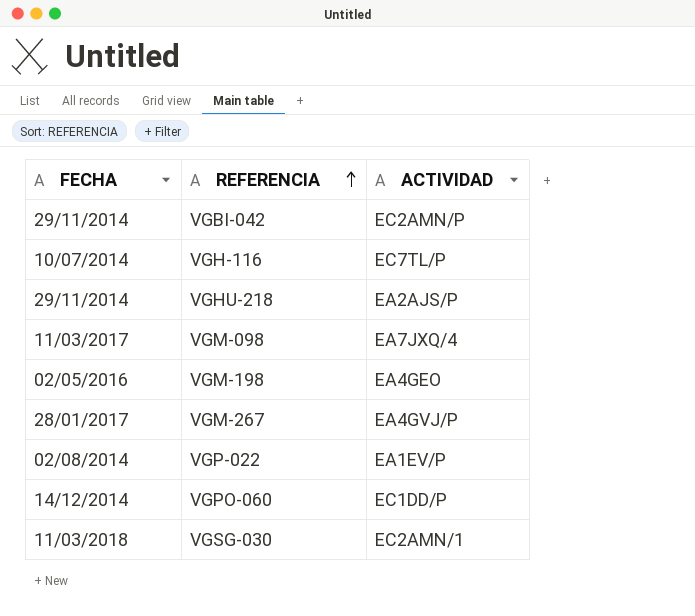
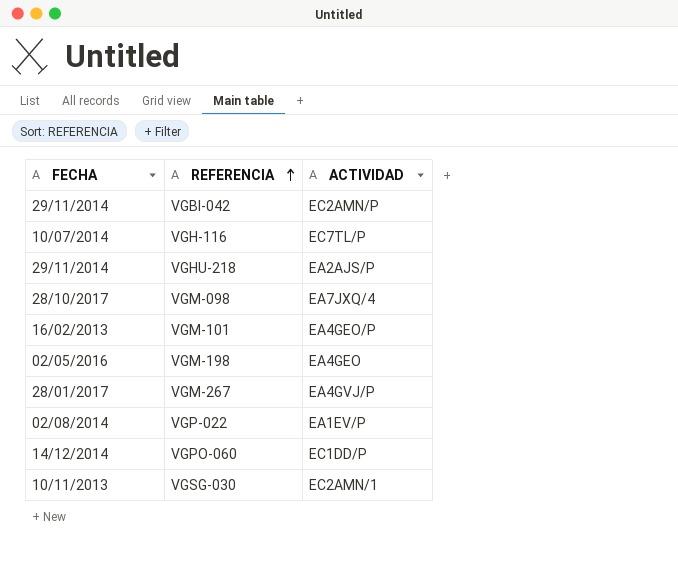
VGM-098 | FECHA: 11/03/2017 -> 28/10/2017
row VGM-101: none -> 16/02/2013 | EA4GEO/P
VGSG-030 | FECHA: 11/03/2018 -> 10/11/2013

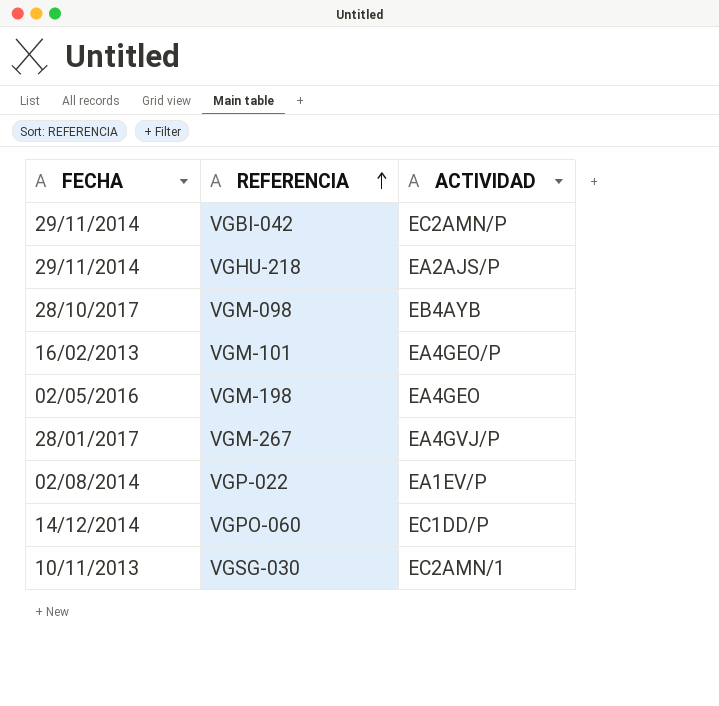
row VGH-116: 10/07/2014 | EC7TL/P -> none
VGM-098 | ACTIVIDAD: EA7JXQ/4 -> EB4AYB

